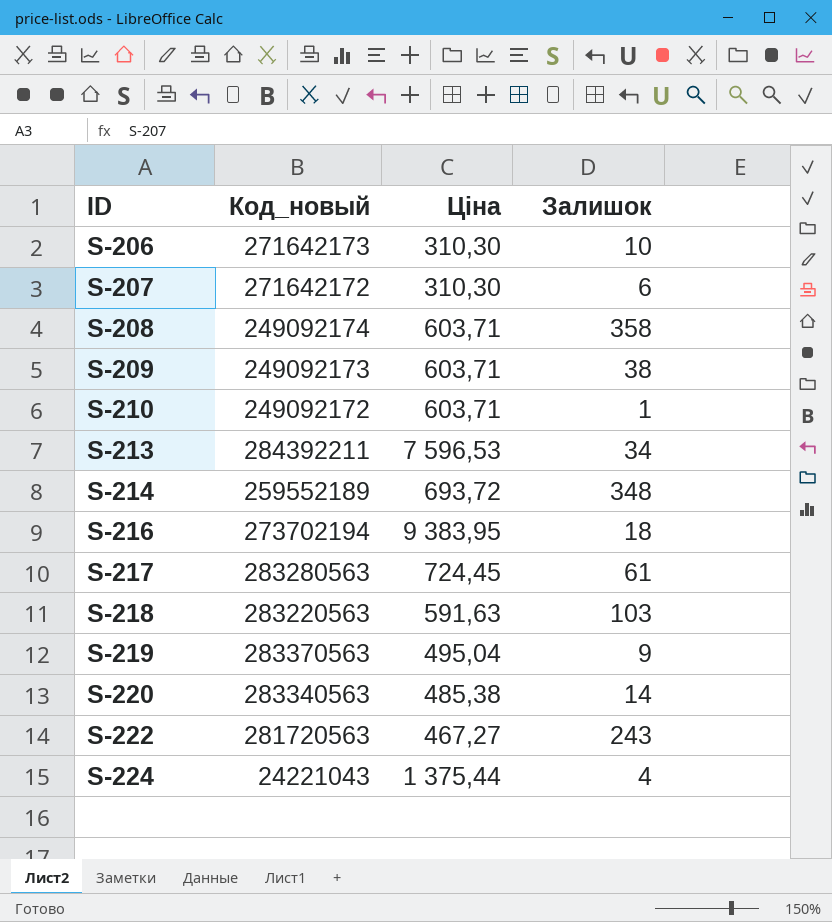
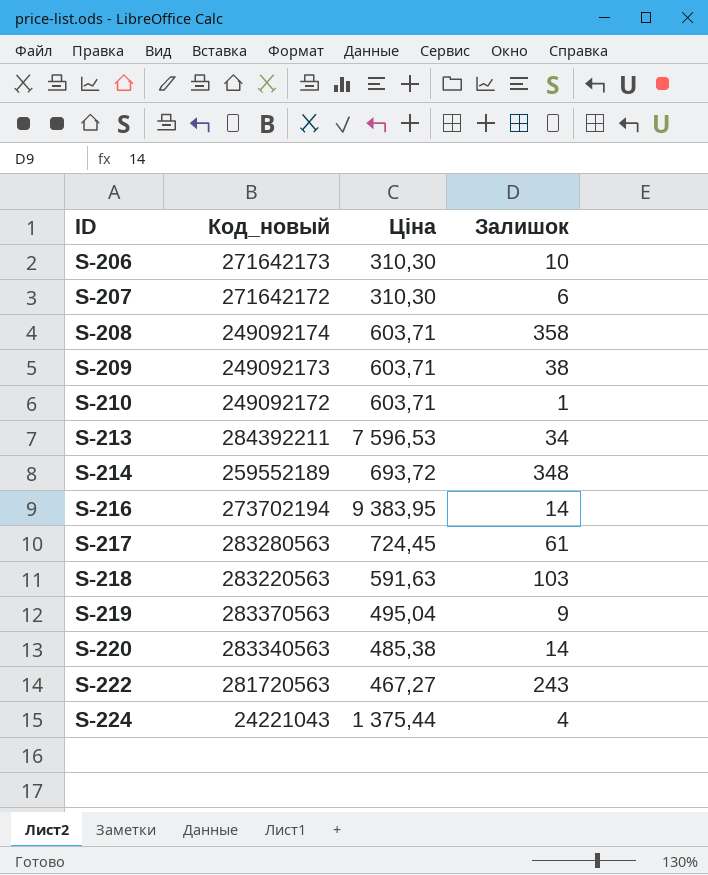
S-216 | Залишок: 18 -> 14

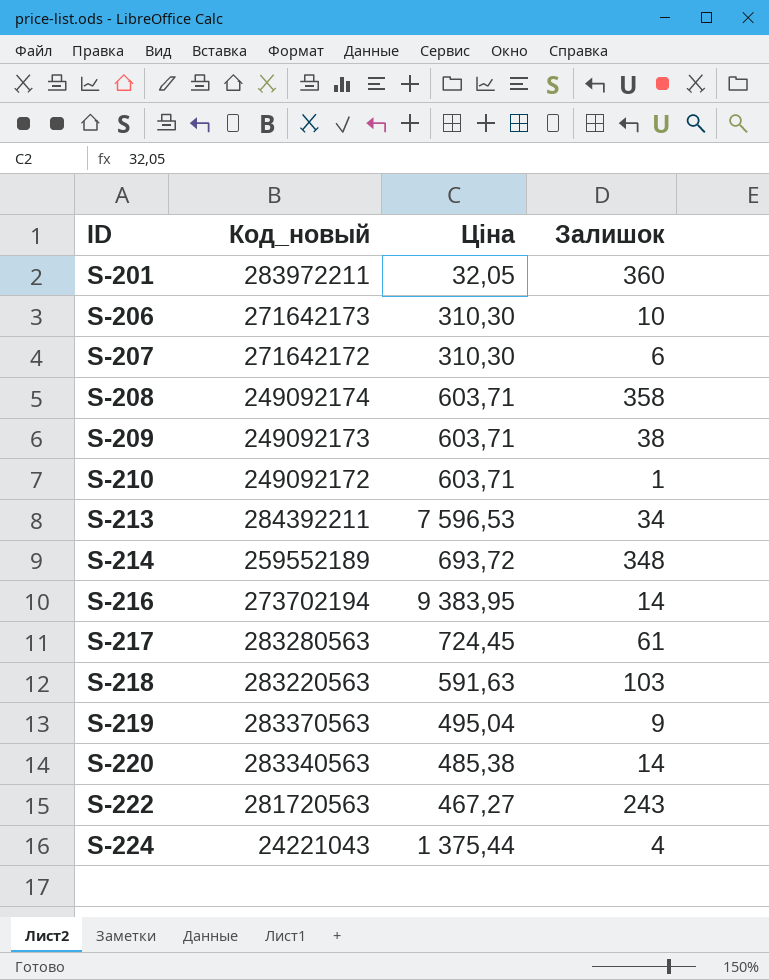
row S-201: none -> 283972211 | 32,05 | 360

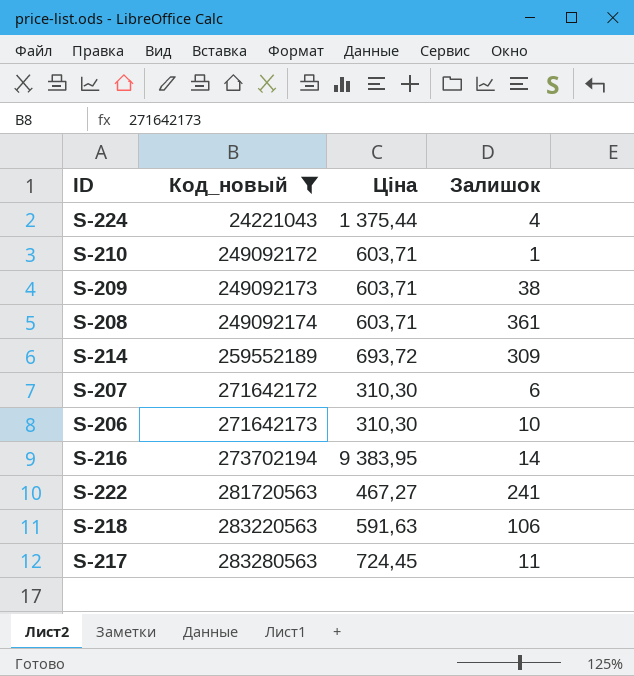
filter: none -> Код_новый <= 283280563
row order: ID ascending -> Код_новый ascending
S-208 | Залишок: 358 -> 361
S-214 | Залишок: 348 -> 309
S-222 | Залишок: 243 -> 241
S-218 | Залишок: 103 -> 106
S-217 | Залишок: 61 -> 11

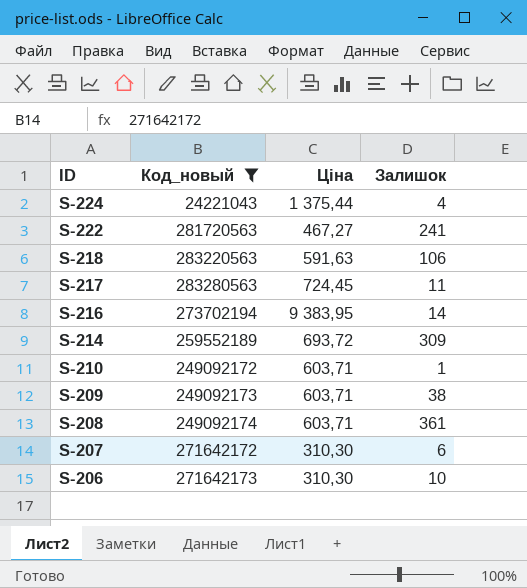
row order: Код_новый ascending -> ID descending

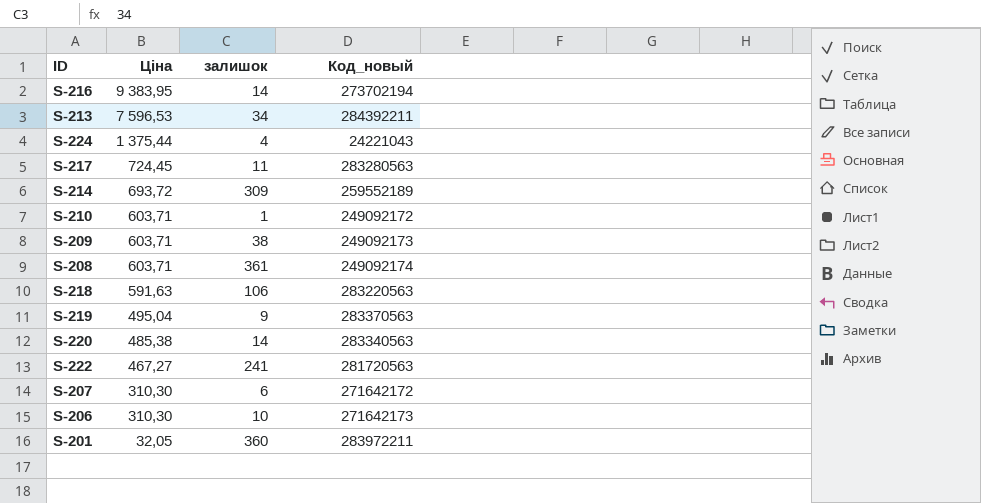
filter: Код_новый <= 283280563 -> none
row order: ID descending -> Ціна descending
column name: Залишок -> залишок
column Код_новый | position: 2 -> 4

